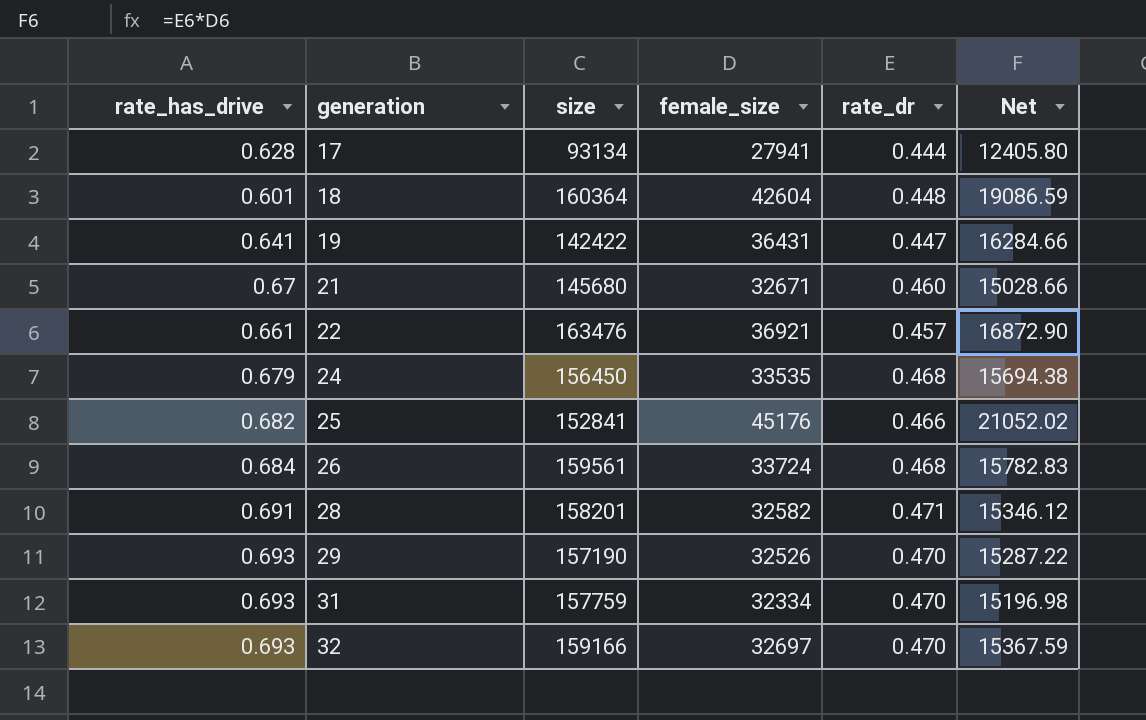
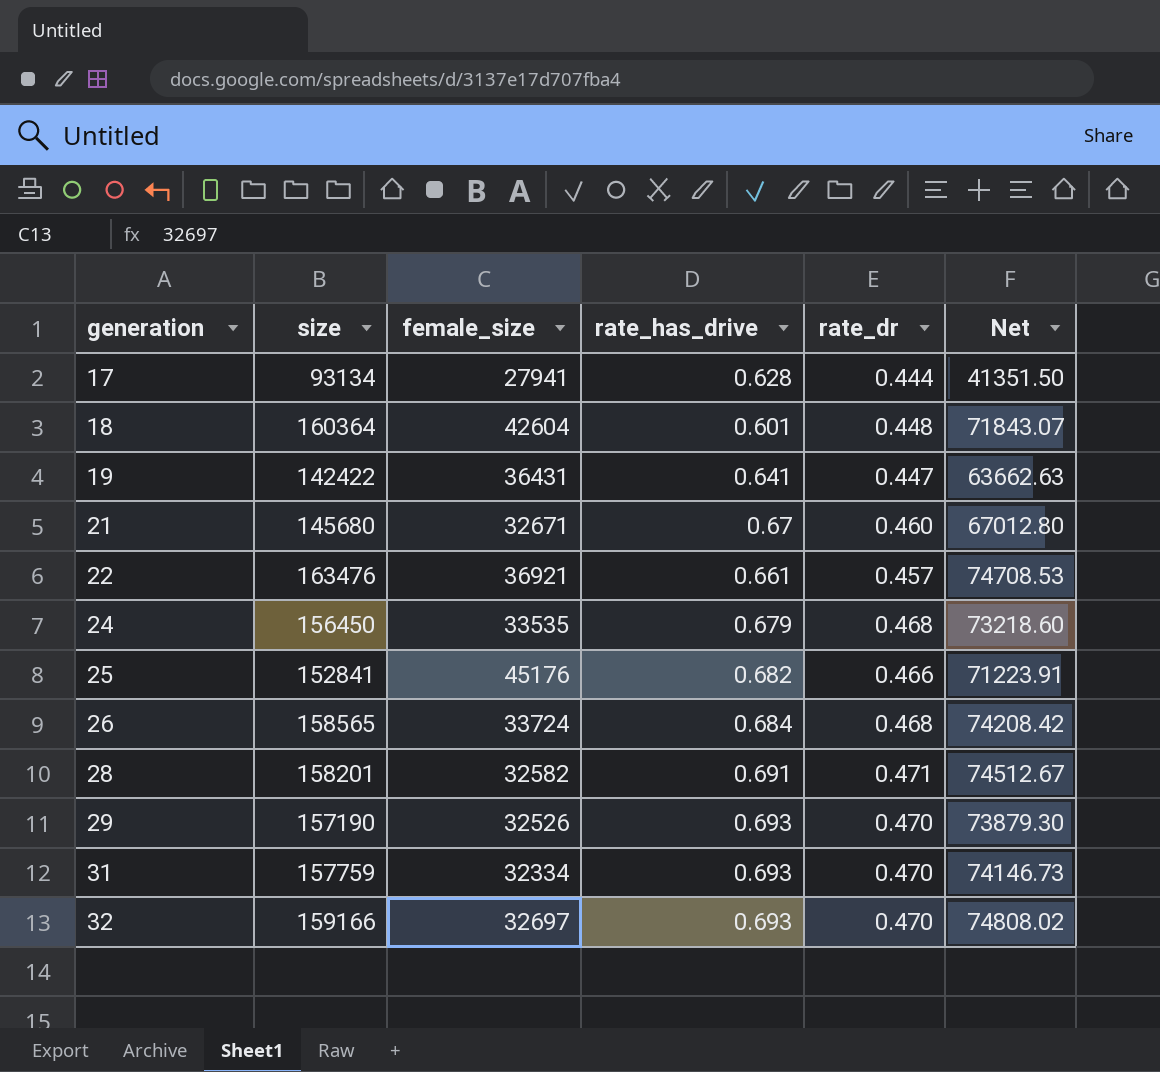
column rate_has_drive | position: 1 -> 4
column Net | formula: [female_size] * [rate_dr] -> [size] * [rate_dr]
26 | size: 159561 -> 158565

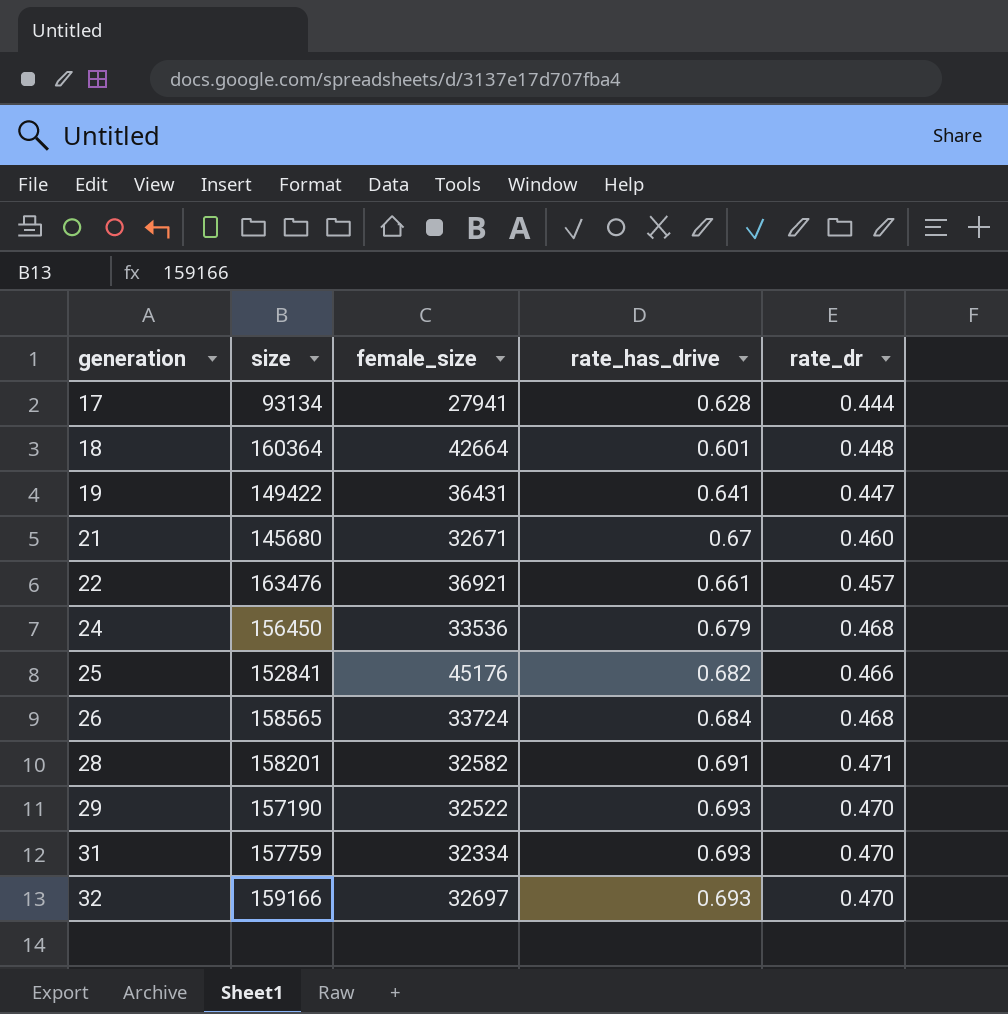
column Net | formula: [size] * [rate_dr] -> none
18 | female_size: 42604 -> 42664
19 | size: 142422 -> 149422
24 | female_size: 33535 -> 33536
29 | female_size: 32526 -> 32522

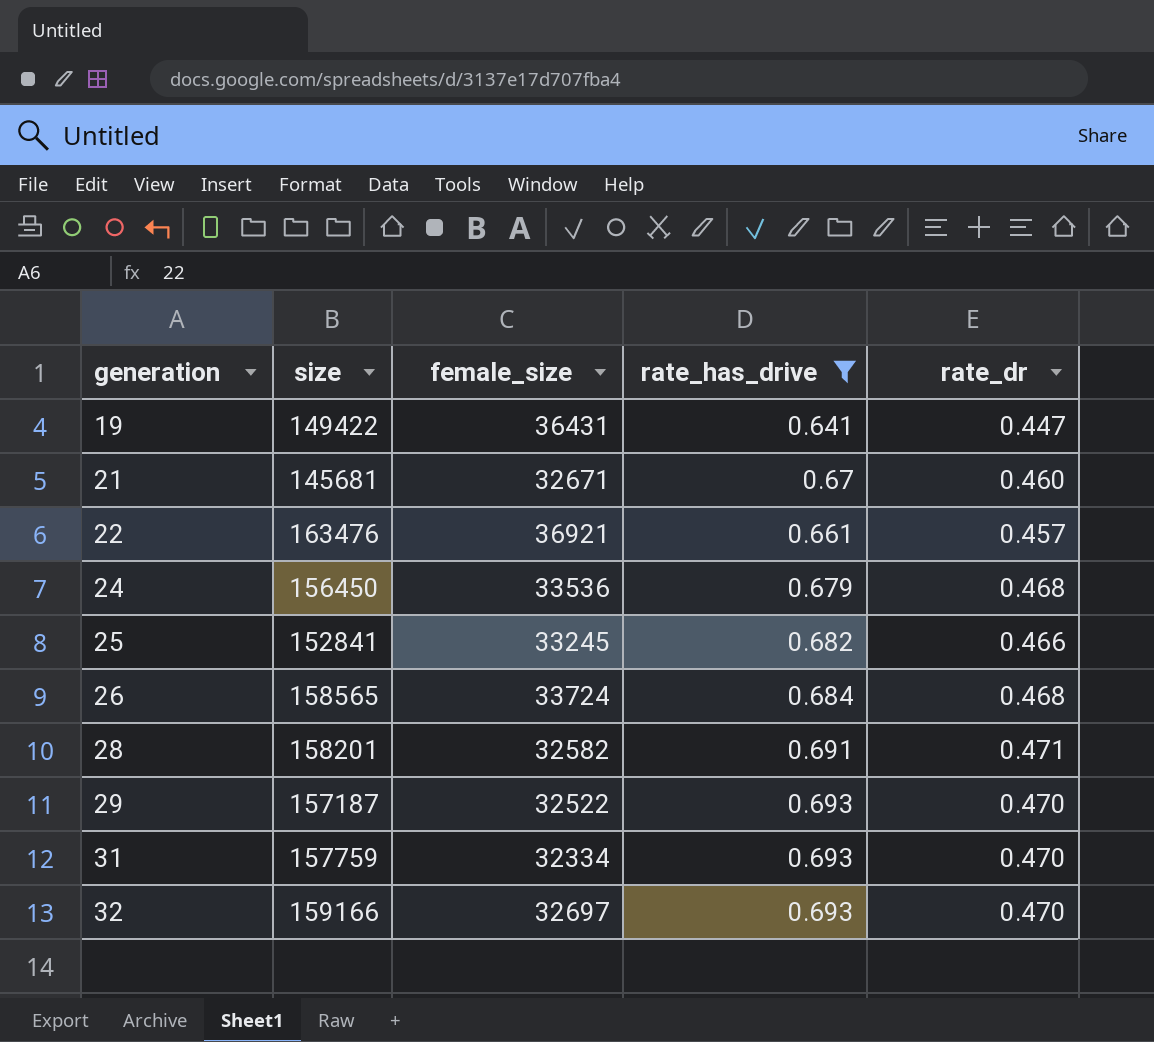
filter: none -> rate_has_drive >= 0.641
21 | size: 145680 -> 145681
25 | female_size: 45176 -> 33245
29 | size: 157190 -> 157187

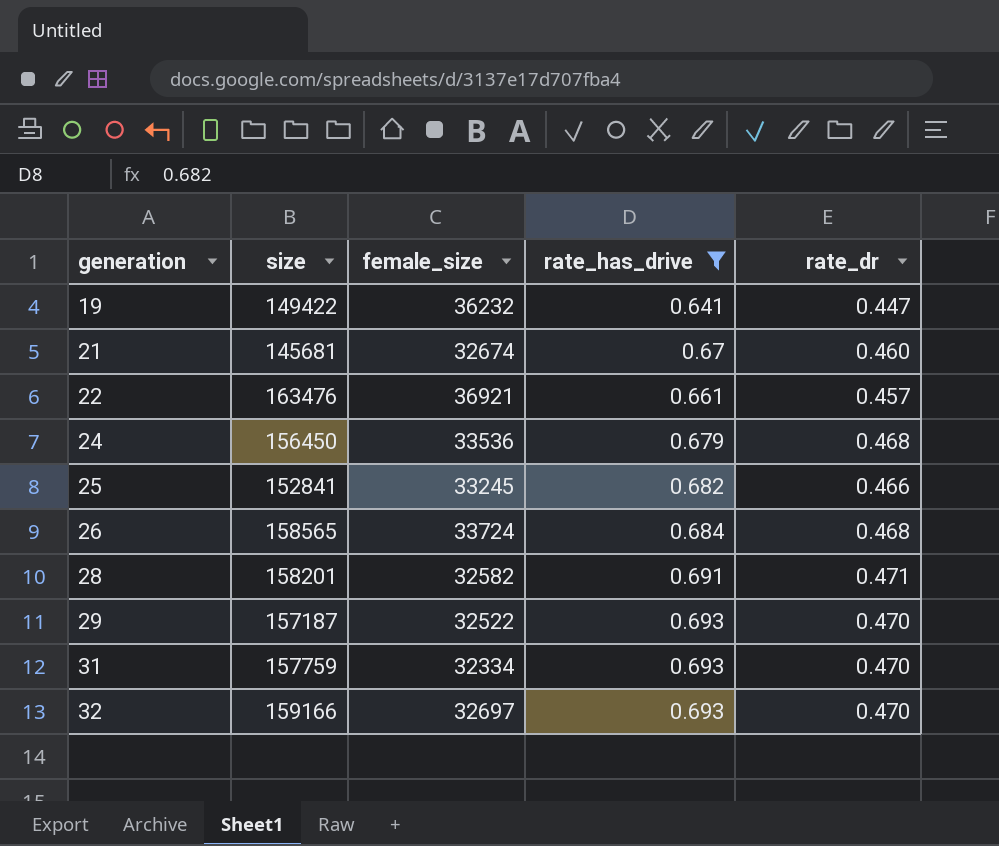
19 | female_size: 36431 -> 36232
21 | female_size: 32671 -> 32674

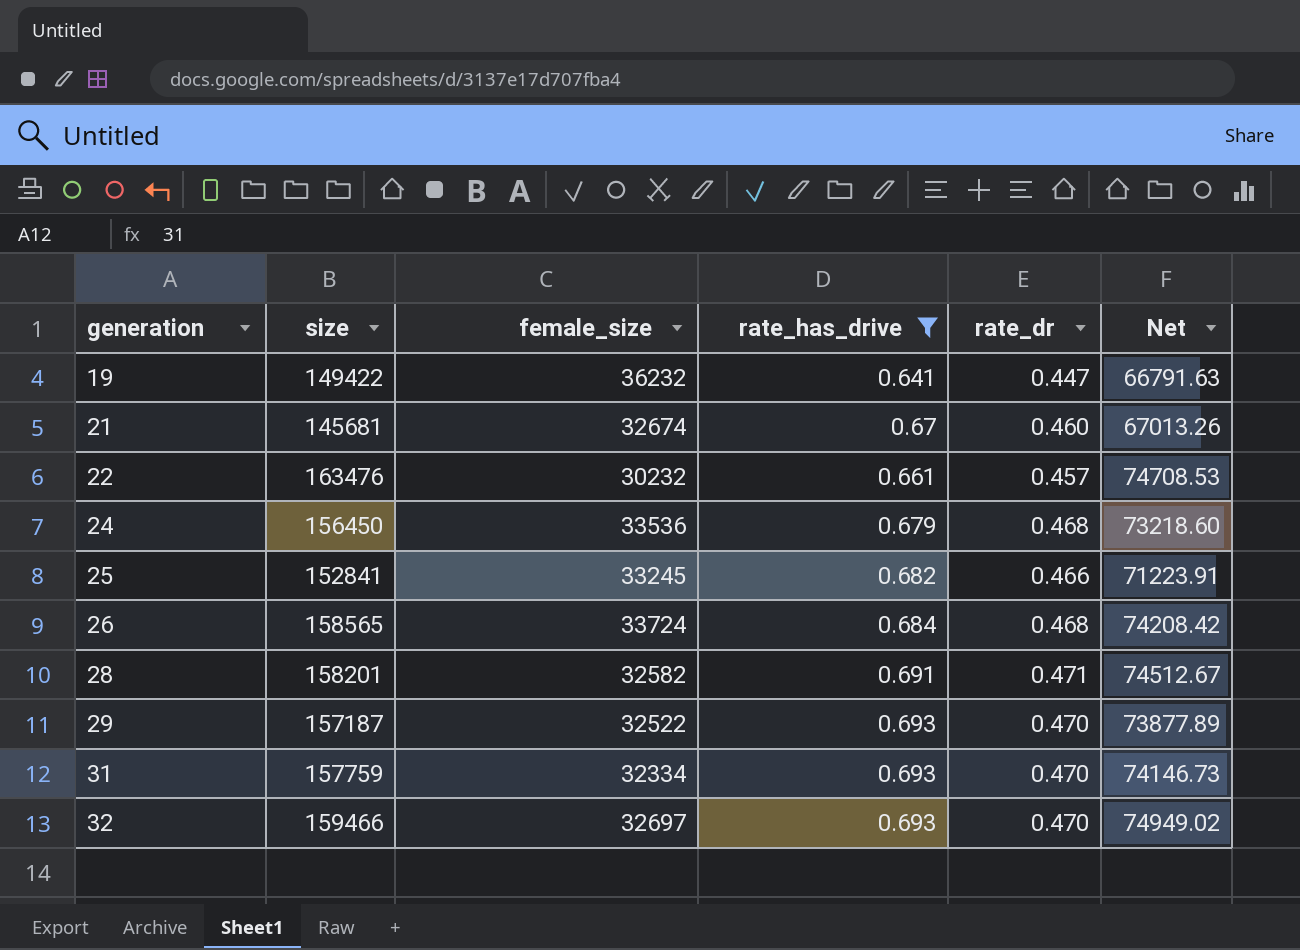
column Net | formula: none -> [size] * [rate_dr]
22 | female_size: 36921 -> 30232
32 | size: 159166 -> 159466

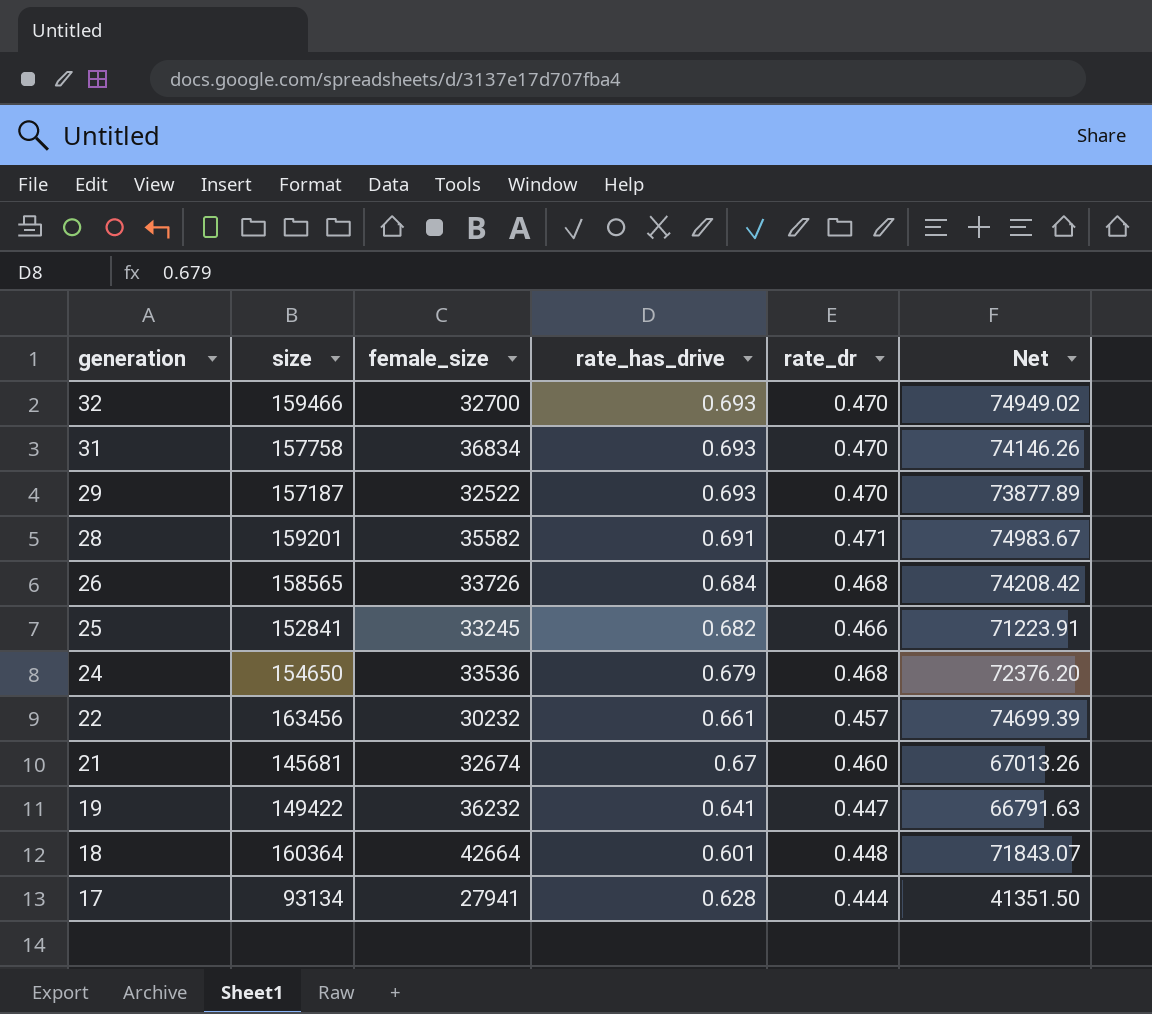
filter: rate_has_drive >= 0.641 -> none
row order: generation ascending -> generation descending
32 | female_size: 32697 -> 32700
31 | size: 157759 -> 157758
31 | female_size: 32334 -> 36834
31 | Net: 74146.73 -> 74146.26
28 | size: 158201 -> 159201
28 | female_size: 32582 -> 35582
28 | Net: 74512.67 -> 74983.67
26 | female_size: 33724 -> 33726
24 | size: 156450 -> 154650
24 | Net: 73218.60 -> 72376.20
22 | size: 163476 -> 163456
22 | Net: 74708.53 -> 74699.39

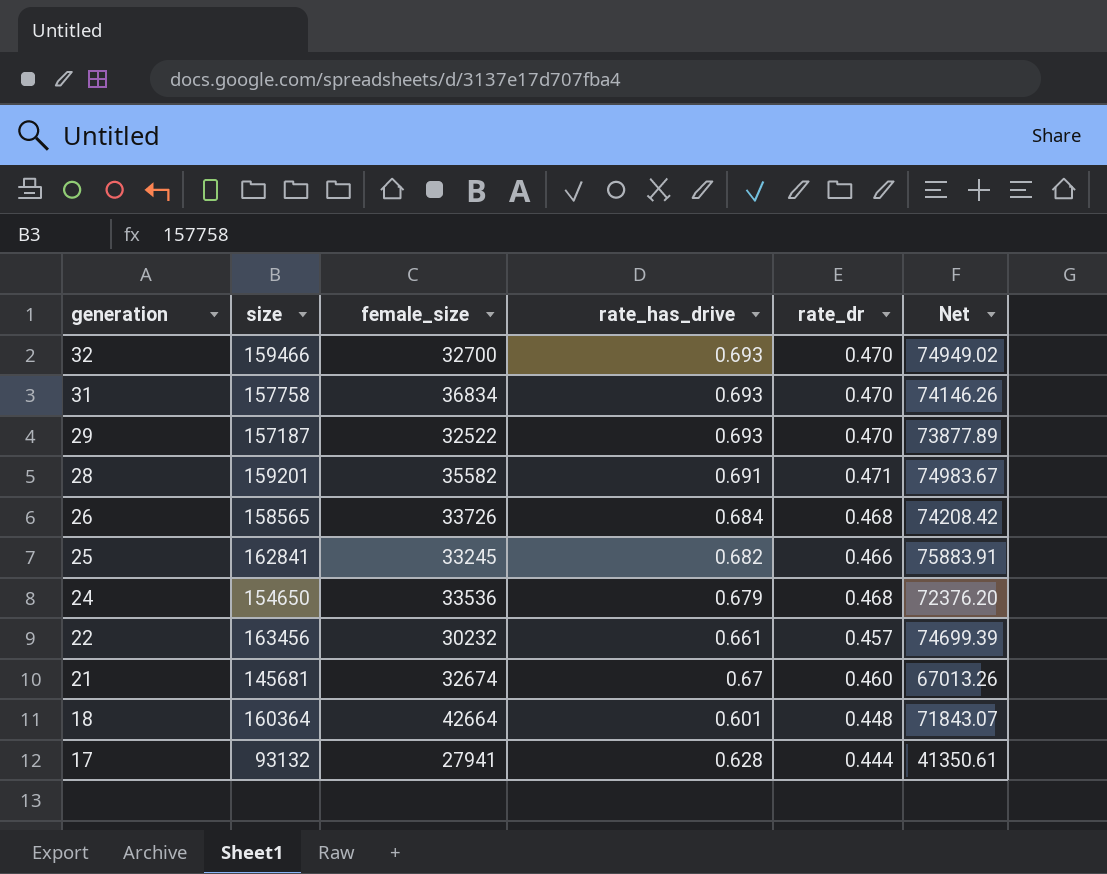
row 19: 149422 | 36232 | 0.641 | 0.447 | 66791.63 -> none
25 | size: 152841 -> 162841
25 | Net: 71223.91 -> 75883.91
17 | size: 93134 -> 93132
17 | Net: 41351.50 -> 41350.61

